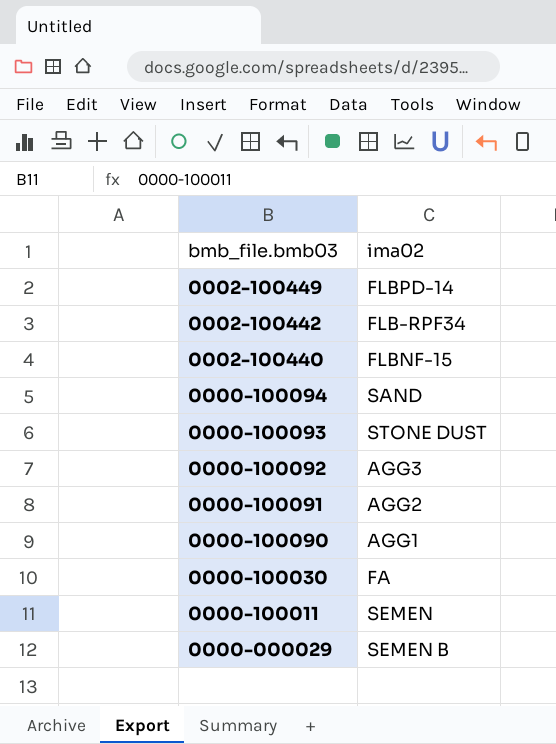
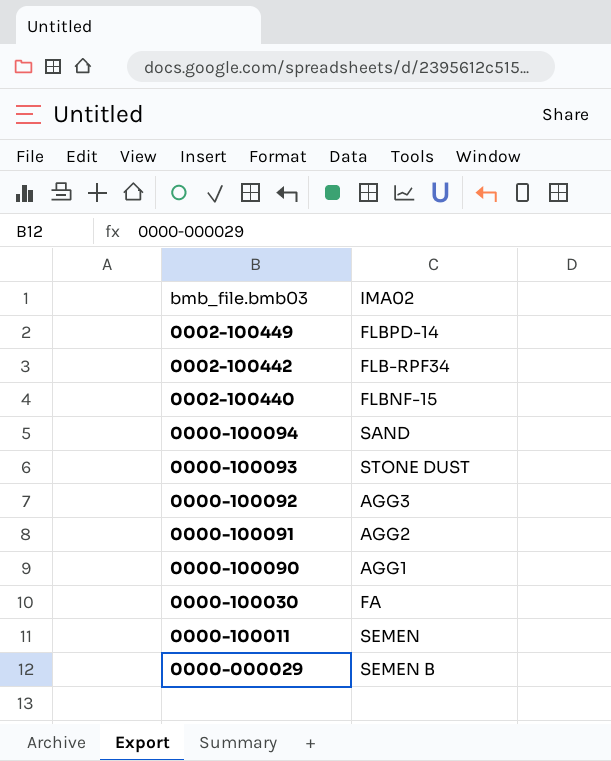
column name: ima02 -> IMA02

